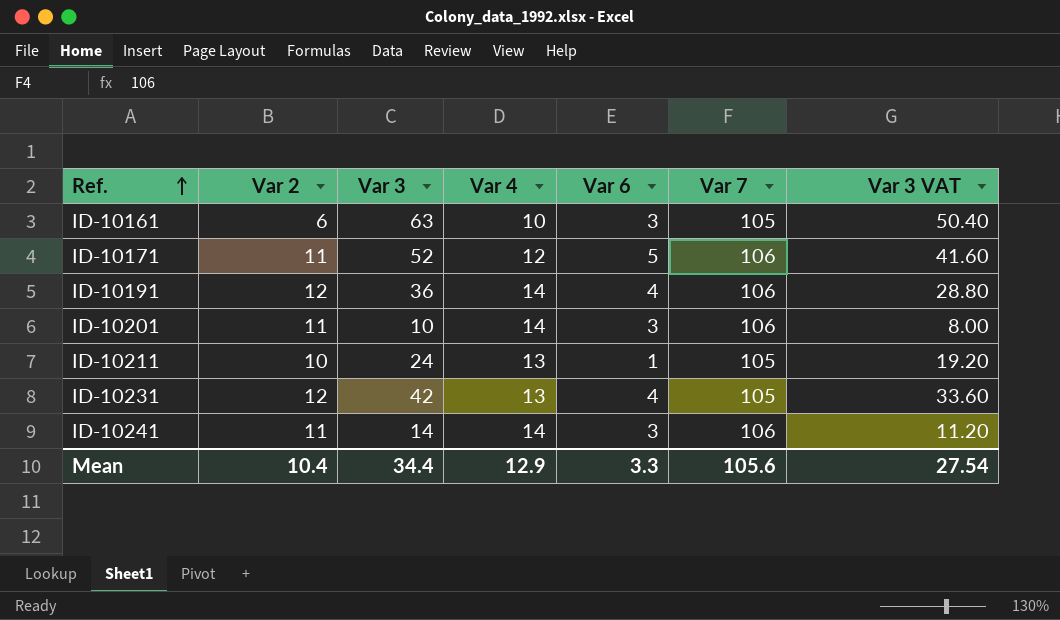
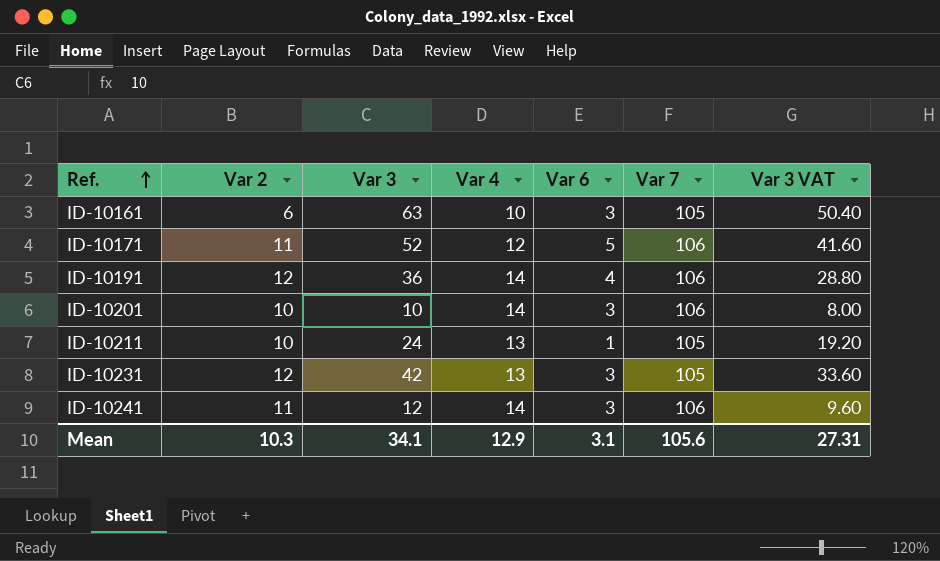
ID-10201 | Var 2: 11 -> 10
ID-10231 | Var 6: 4 -> 3
ID-10241 | Var 3: 14 -> 12
ID-10241 | Var 3 VAT: 11.20 -> 9.60
Mean | Var 2: 10.4 -> 10.3
Mean | Var 3: 34.4 -> 34.1
Mean | Var 6: 3.3 -> 3.1
Mean | Var 3 VAT: 27.54 -> 27.31

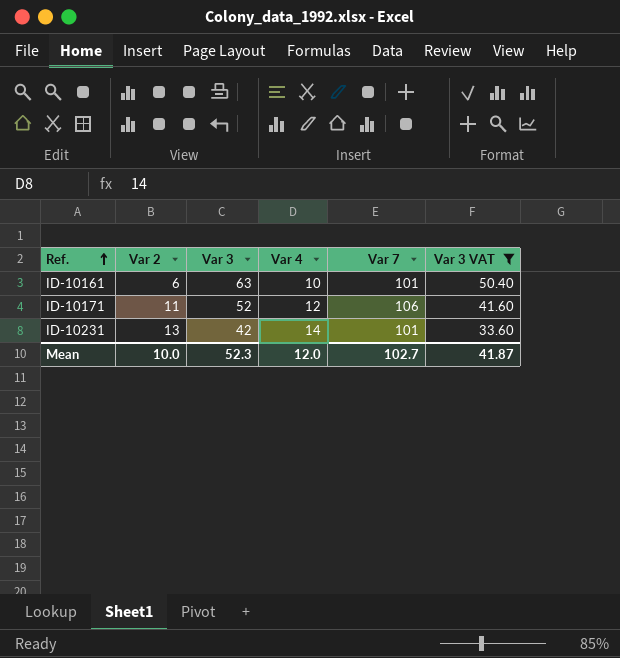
filter: none -> Var 3 VAT >= 33.60
column Var 6 | position: 5 -> none
ID-10161 | Var 7: 105 -> 101
ID-10231 | Var 2: 12 -> 13
ID-10231 | Var 4: 13 -> 14
ID-10231 | Var 7: 105 -> 101
Mean | Var 2: 10.3 -> 10.0
Mean | Var 3: 34.1 -> 52.3
Mean | Var 4: 12.9 -> 12.0
Mean | Var 7: 105.6 -> 102.7
Mean | Var 3 VAT: 27.31 -> 41.87

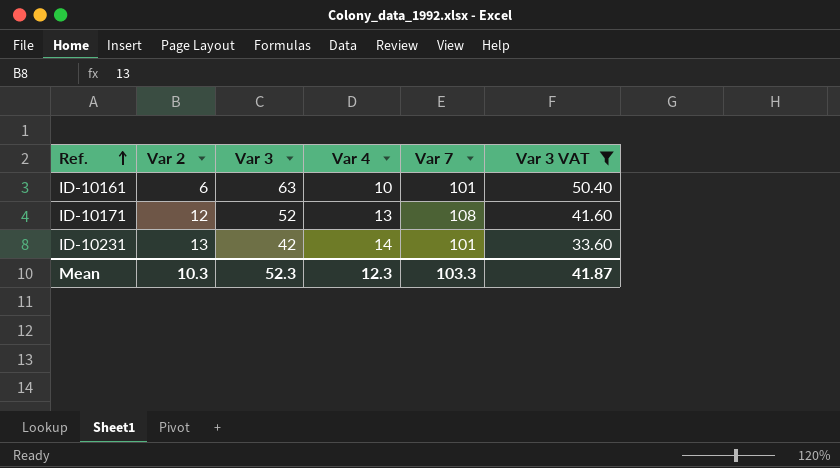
ID-10171 | Var 2: 11 -> 12
ID-10171 | Var 4: 12 -> 13
ID-10171 | Var 7: 106 -> 108
Mean | Var 2: 10.0 -> 10.3
Mean | Var 4: 12.0 -> 12.3
Mean | Var 7: 102.7 -> 103.3

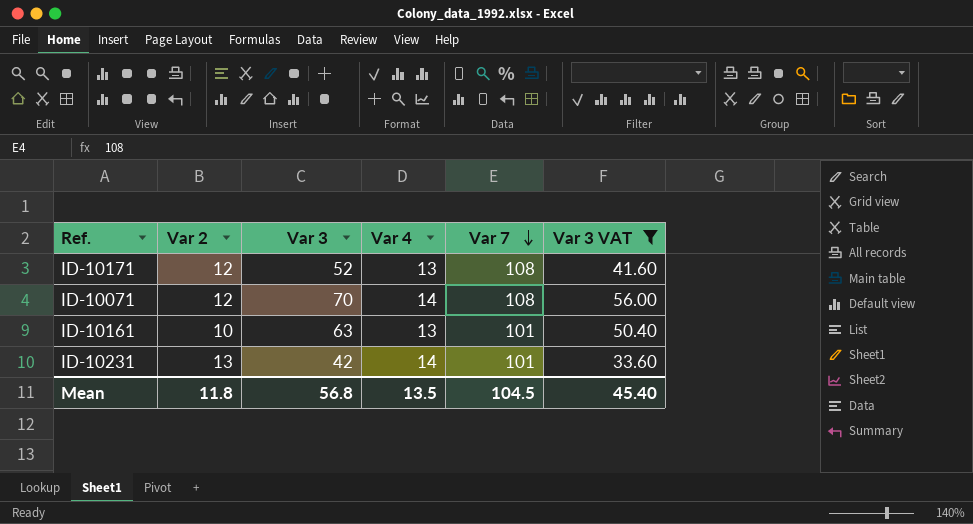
row order: Ref. ascending -> Var 7 descending
row ID-10071: none -> 12 | 70 | 14 | 108 | 56.00
ID-10161 | Var 2: 6 -> 10
ID-10161 | Var 4: 10 -> 13
Mean | Var 2: 10.3 -> 11.8
Mean | Var 3: 52.3 -> 56.8
Mean | Var 4: 12.3 -> 13.5
Mean | Var 7: 103.3 -> 104.5
Mean | Var 3 VAT: 41.87 -> 45.40

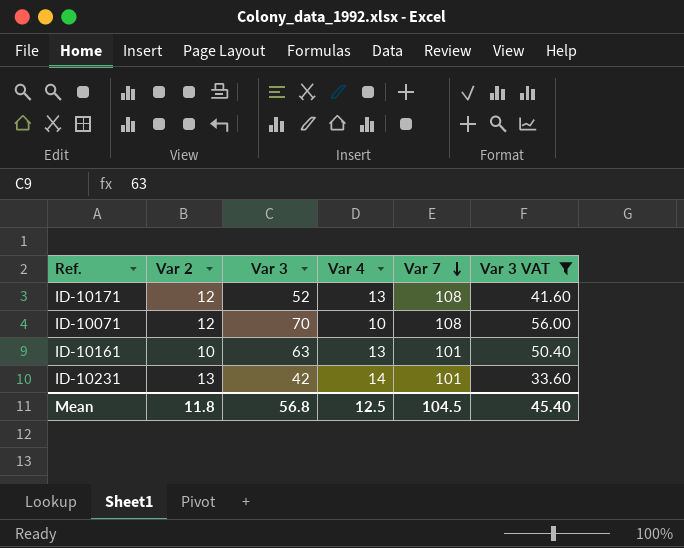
ID-10071 | Var 4: 14 -> 10
Mean | Var 4: 13.5 -> 12.5

